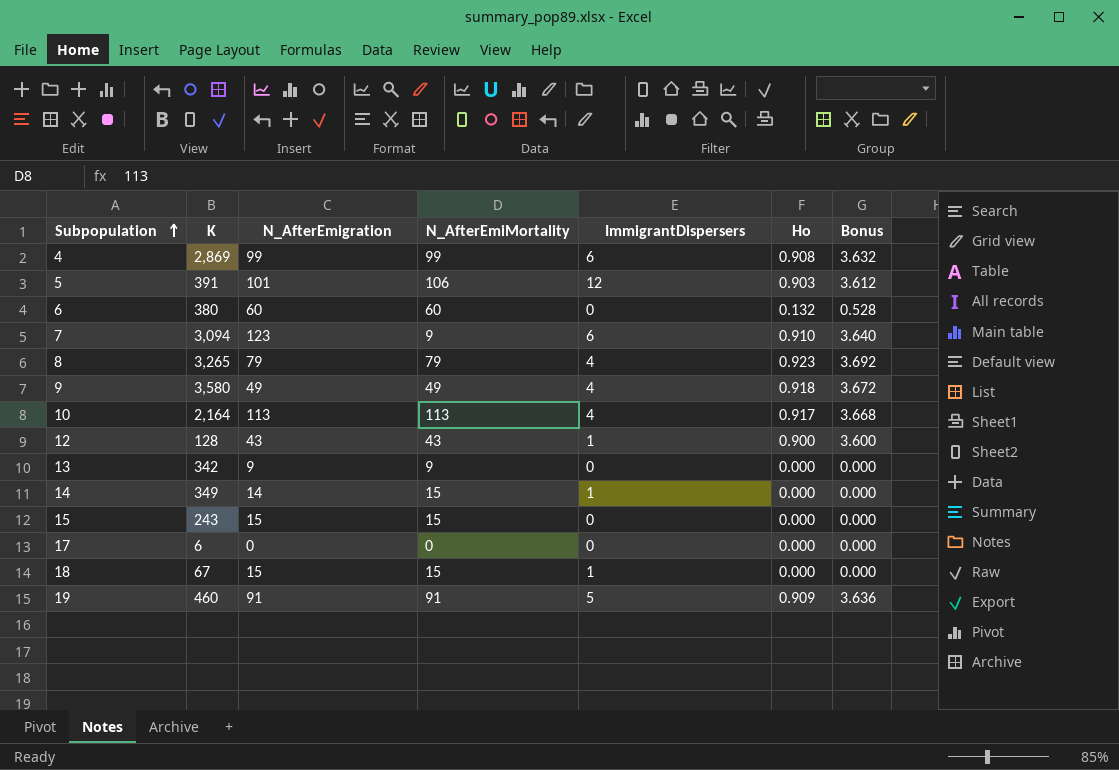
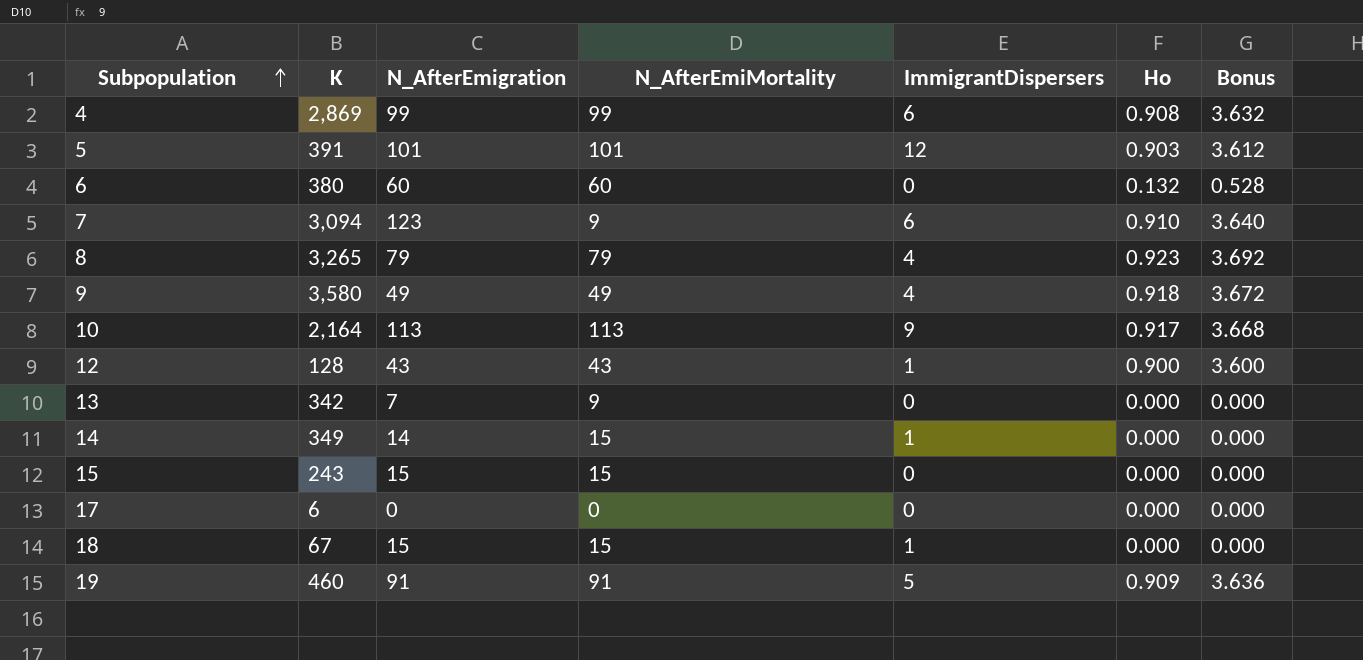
5 | N_AfterEmiMortality: 106 -> 101
10 | ImmigrantDispersers: 4 -> 9
13 | N_AfterEmigration: 9 -> 7

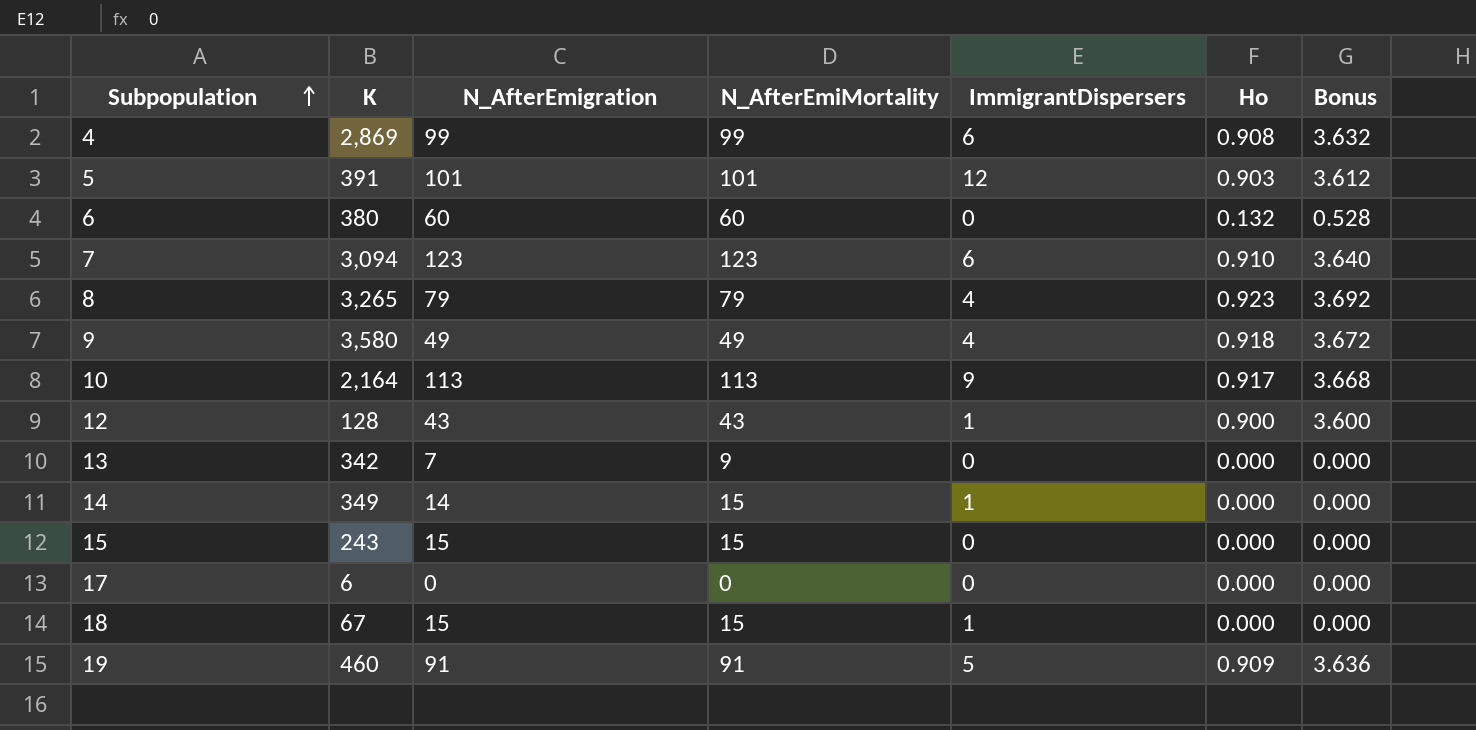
7 | N_AfterEmiMortality: 9 -> 123

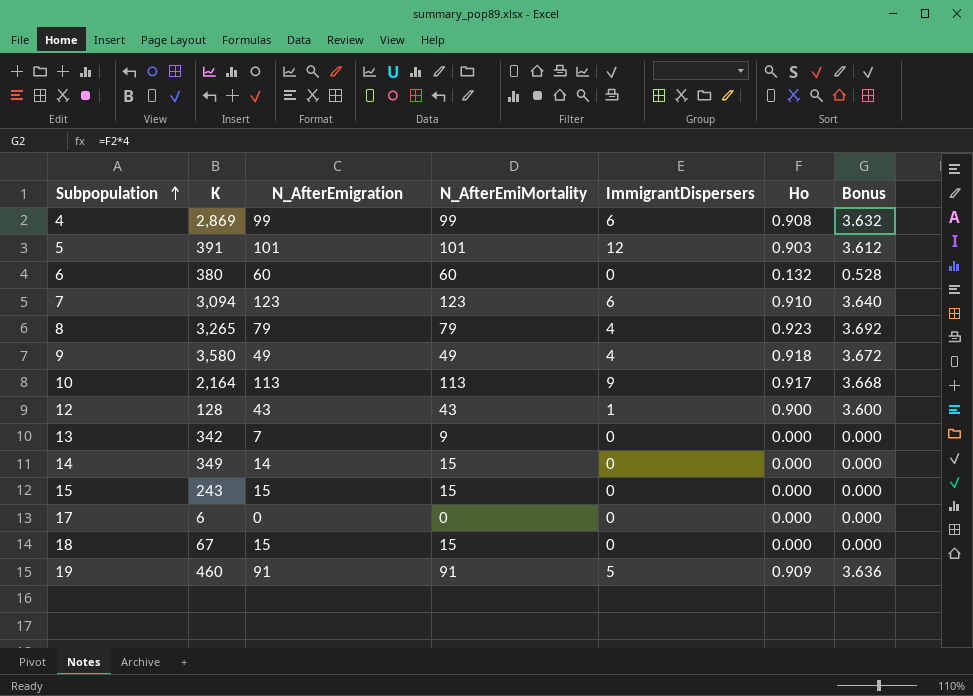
14 | ImmigrantDispersers: 1 -> 0
18 | ImmigrantDispersers: 1 -> 0

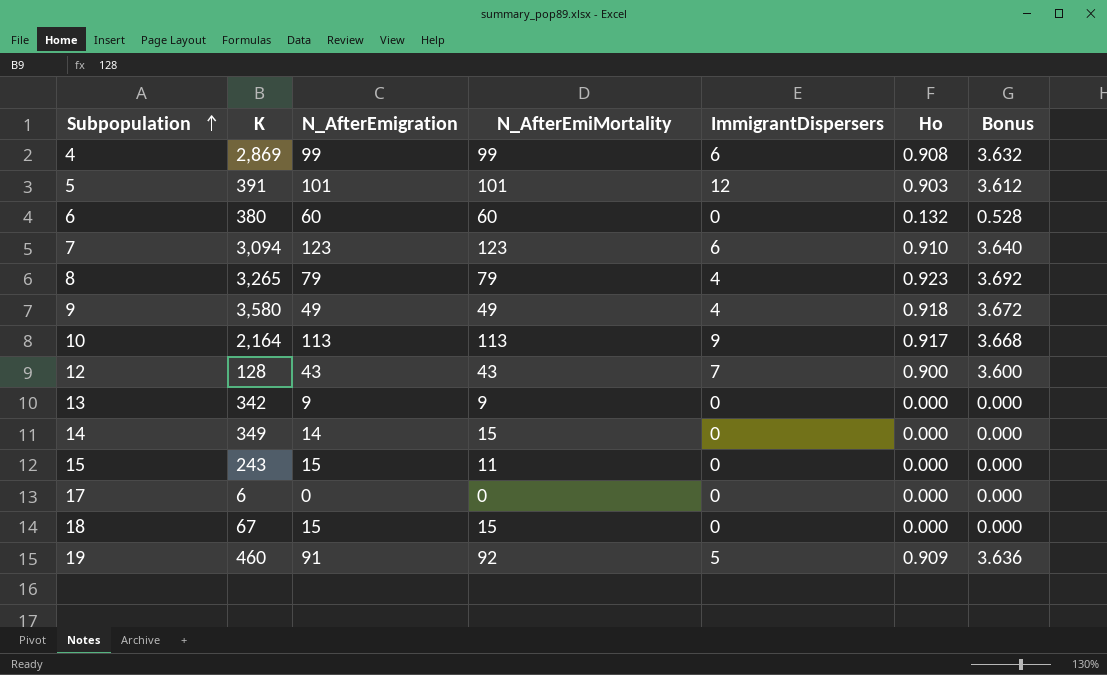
12 | ImmigrantDispersers: 1 -> 7
13 | N_AfterEmigration: 7 -> 9
15 | N_AfterEmiMortality: 15 -> 11
19 | N_AfterEmiMortality: 91 -> 92

